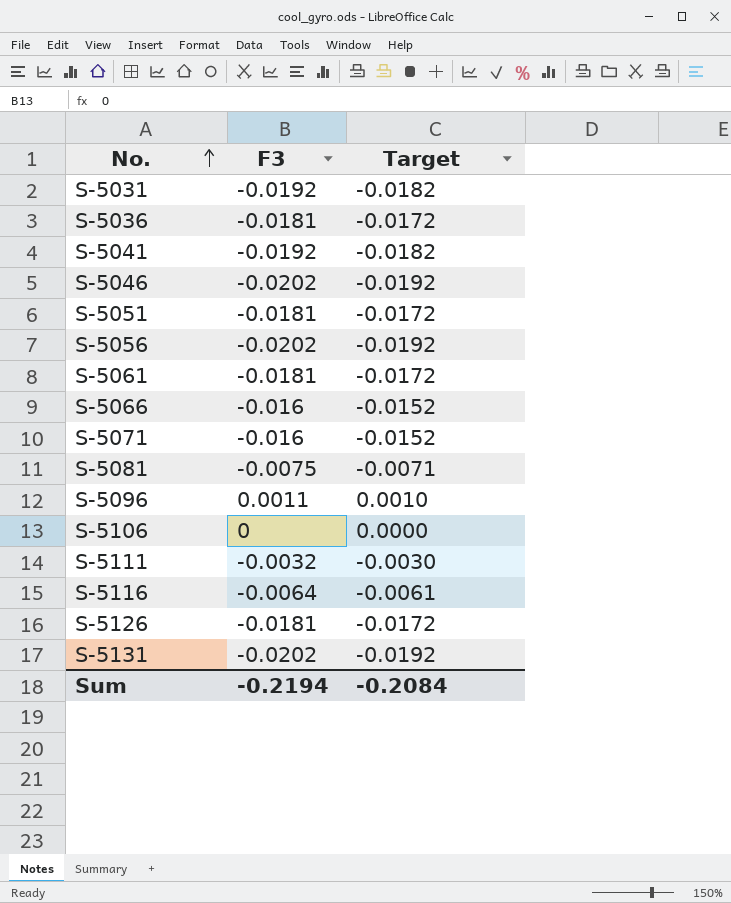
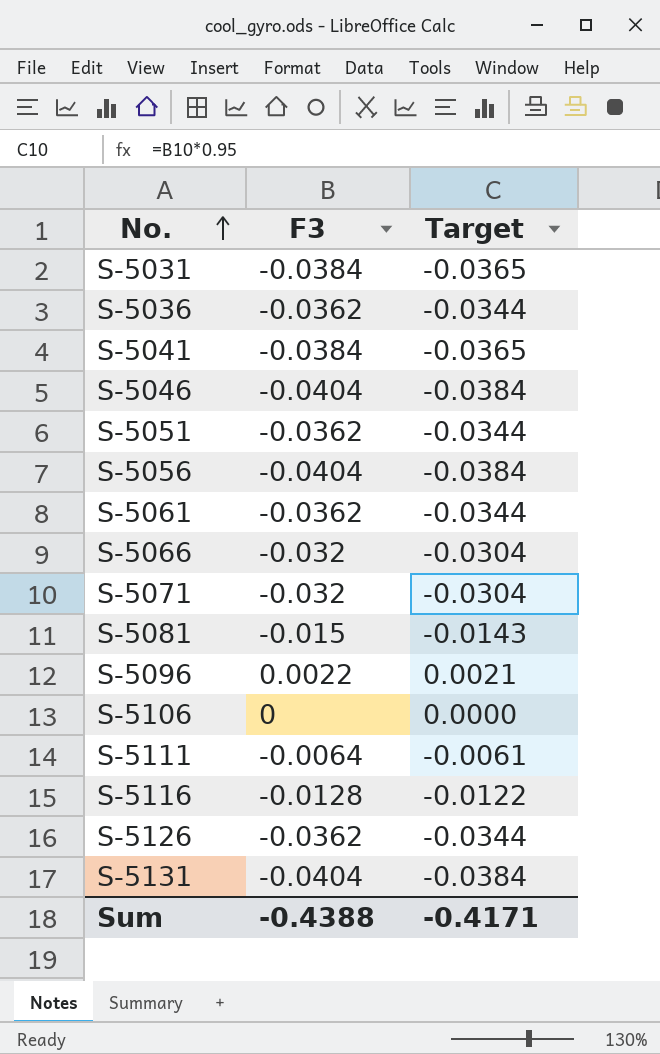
S-5031 | F3: -0.0192 -> -0.0384
S-5031 | Target: -0.0182 -> -0.0365
S-5036 | F3: -0.0181 -> -0.0362
S-5036 | Target: -0.0172 -> -0.0344
S-5041 | F3: -0.0192 -> -0.0384
S-5041 | Target: -0.0182 -> -0.0365
S-5046 | F3: -0.0202 -> -0.0404
S-5046 | Target: -0.0192 -> -0.0384
S-5051 | F3: -0.0181 -> -0.0362
S-5051 | Target: -0.0172 -> -0.0344
S-5056 | F3: -0.0202 -> -0.0404
S-5056 | Target: -0.0192 -> -0.0384
S-5061 | F3: -0.0181 -> -0.0362
S-5061 | Target: -0.0172 -> -0.0344
S-5066 | F3: -0.016 -> -0.032
S-5066 | Target: -0.0152 -> -0.0304
S-5071 | F3: -0.016 -> -0.032
S-5071 | Target: -0.0152 -> -0.0304
S-5081 | F3: -0.0075 -> -0.015
S-5081 | Target: -0.0071 -> -0.0143
S-5096 | F3: 0.0011 -> 0.0022
S-5096 | Target: 0.0010 -> 0.0021
S-5111 | F3: -0.0032 -> -0.0064
S-5111 | Target: -0.0030 -> -0.0061
S-5116 | F3: -0.0064 -> -0.0128
S-5116 | Target: -0.0061 -> -0.0122
S-5126 | F3: -0.0181 -> -0.0362
S-5126 | Target: -0.0172 -> -0.0344
S-5131 | F3: -0.0202 -> -0.0404
S-5131 | Target: -0.0192 -> -0.0384
Sum | F3: -0.2194 -> -0.4388
Sum | Target: -0.2084 -> -0.4171

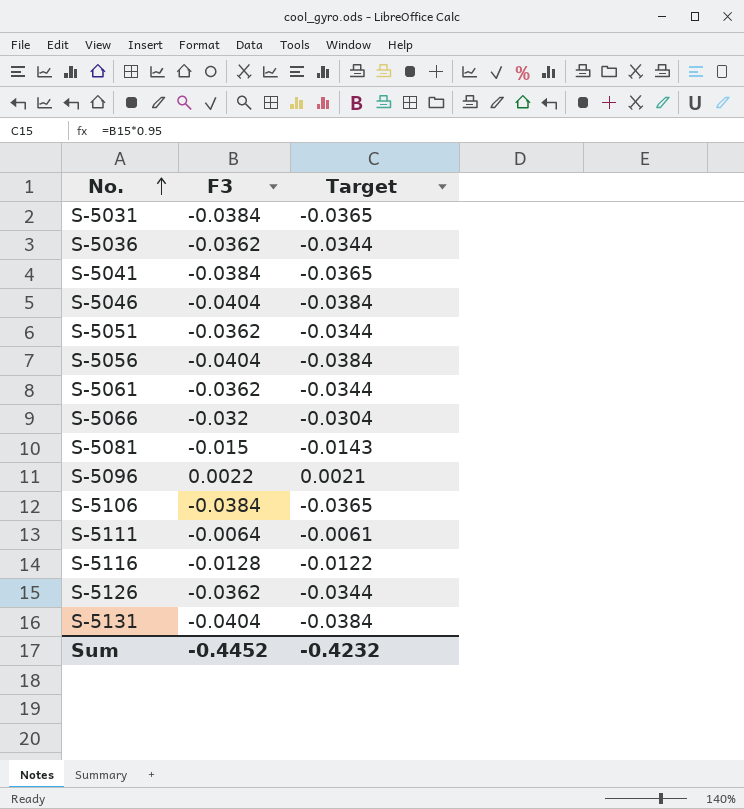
row S-5071: -0.032 | -0.0304 -> none
S-5106 | F3: 0 -> -0.0384
S-5106 | Target: 0.0000 -> -0.0365
Sum | F3: -0.4388 -> -0.4452
Sum | Target: -0.4171 -> -0.4232

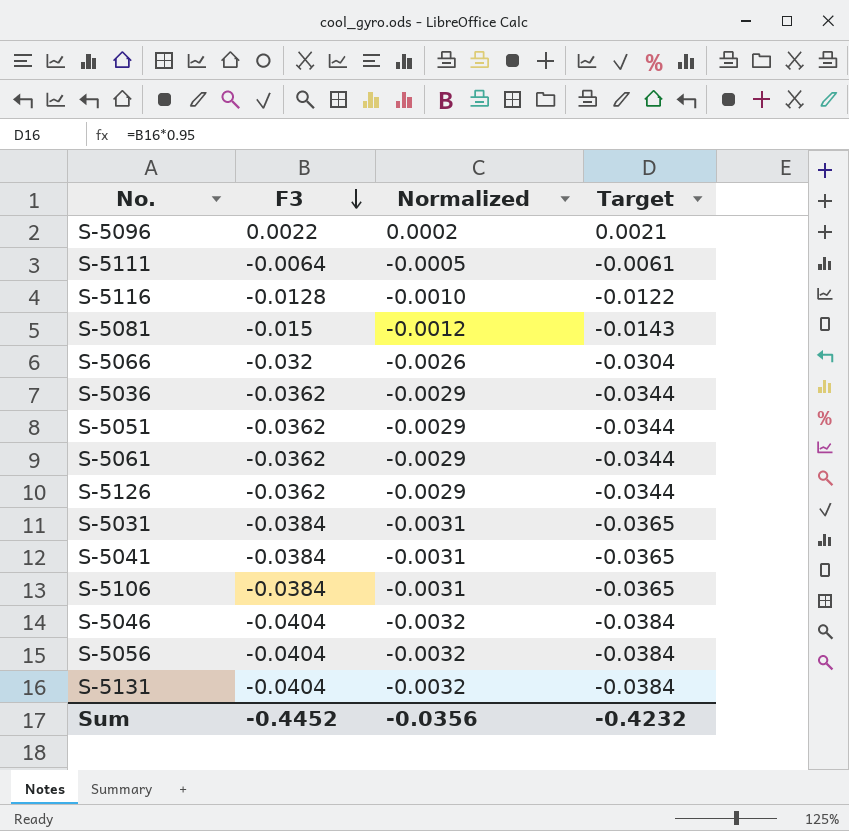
row order: No. ascending -> F3 descending
column Normalized | formula: none -> [F3] * 0.08

